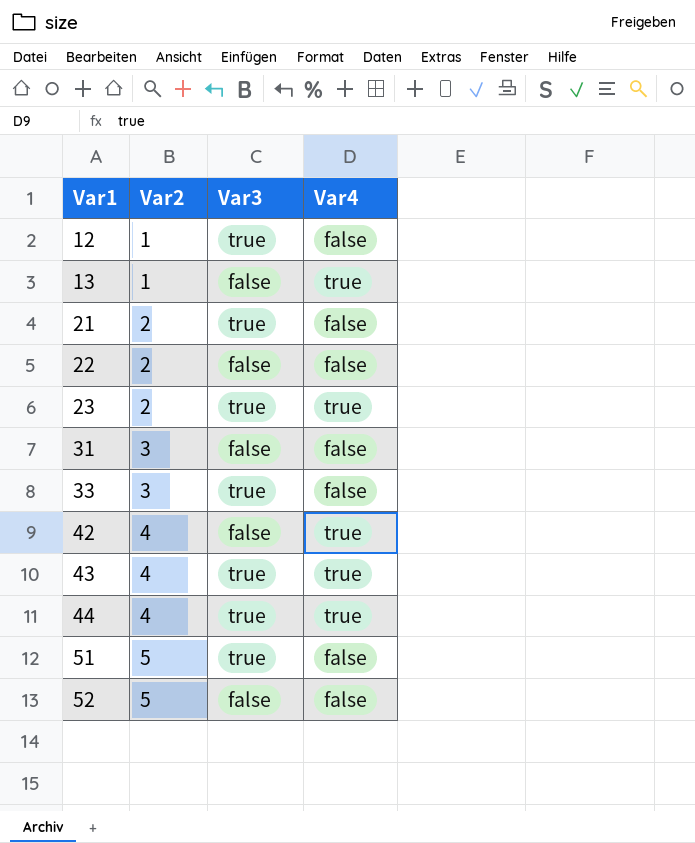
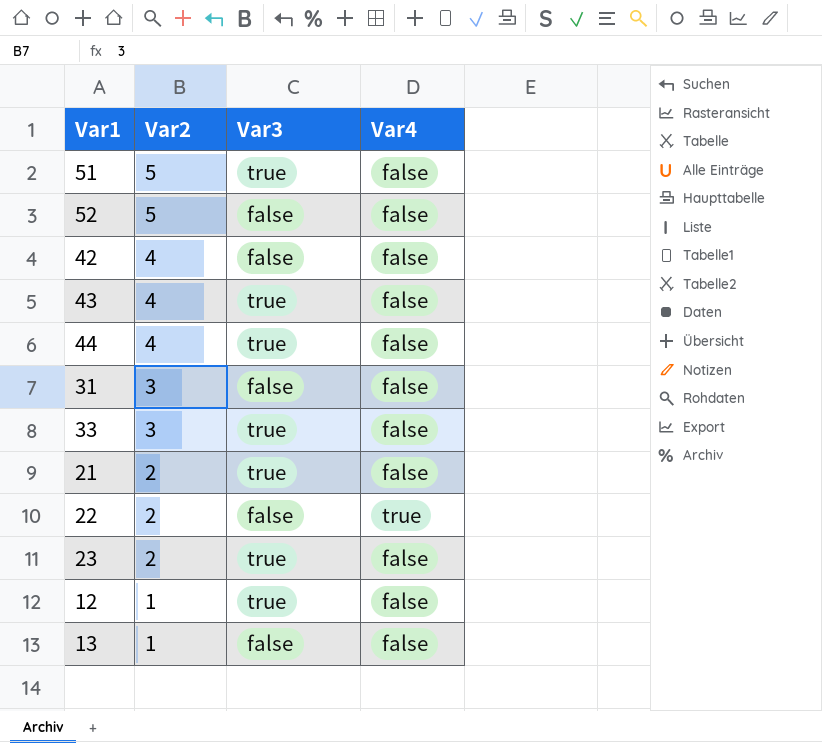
row order: Var1 ascending -> Var2 descending
42 | Var4: true -> false
43 | Var4: true -> false
44 | Var4: true -> false
22 | Var4: false -> true
23 | Var4: true -> false
13 | Var4: true -> false

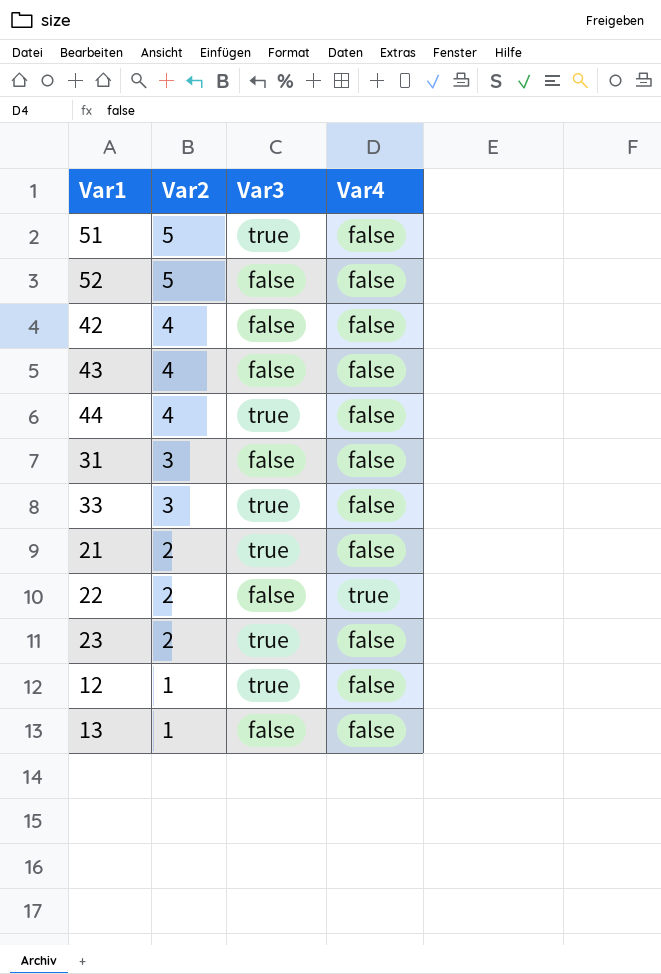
43 | Var3: true -> false

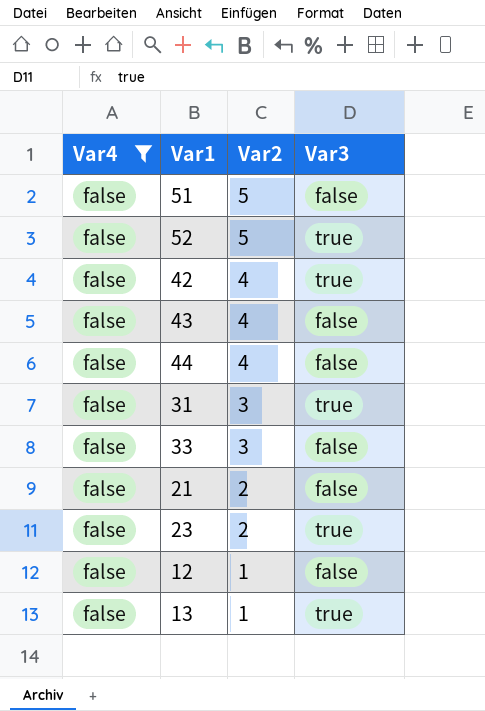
filter: none -> Var4 = false
column Var4 | position: 4 -> 1
51 | Var3: true -> false
52 | Var3: false -> true
42 | Var3: false -> true
44 | Var3: true -> false
31 | Var3: false -> true
33 | Var3: true -> false
21 | Var3: true -> false
12 | Var3: true -> false
13 | Var3: false -> true

